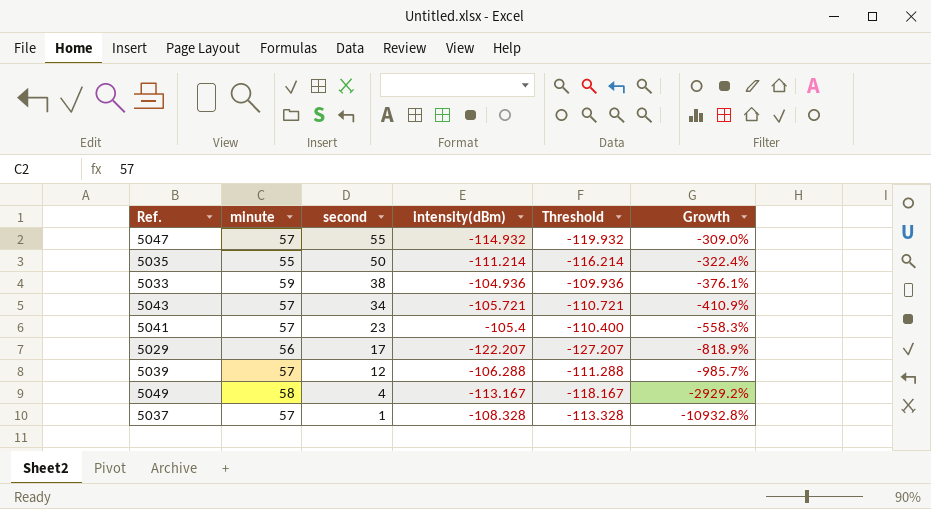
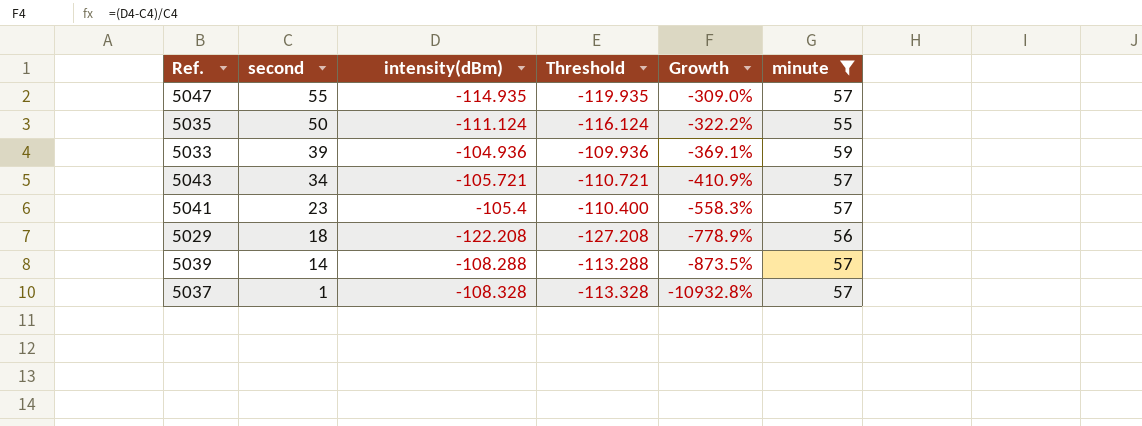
filter: none -> minute != 58
column minute | position: 2 -> 6
5047 | intensity(dBm): -114.932 -> -114.935
5047 | Threshold: -119.932 -> -119.935
5035 | intensity(dBm): -111.214 -> -111.124
5035 | Threshold: -116.214 -> -116.124
5035 | Growth: -322.4% -> -322.2%
5033 | second: 38 -> 39
5033 | Growth: -376.1% -> -369.1%
5029 | second: 17 -> 18
5029 | intensity(dBm): -122.207 -> -122.208
5029 | Threshold: -127.207 -> -127.208
5029 | Growth: -818.9% -> -778.9%
5039 | second: 12 -> 14
5039 | intensity(dBm): -106.288 -> -108.288
5039 | Threshold: -111.288 -> -113.288
5039 | Growth: -985.7% -> -873.5%

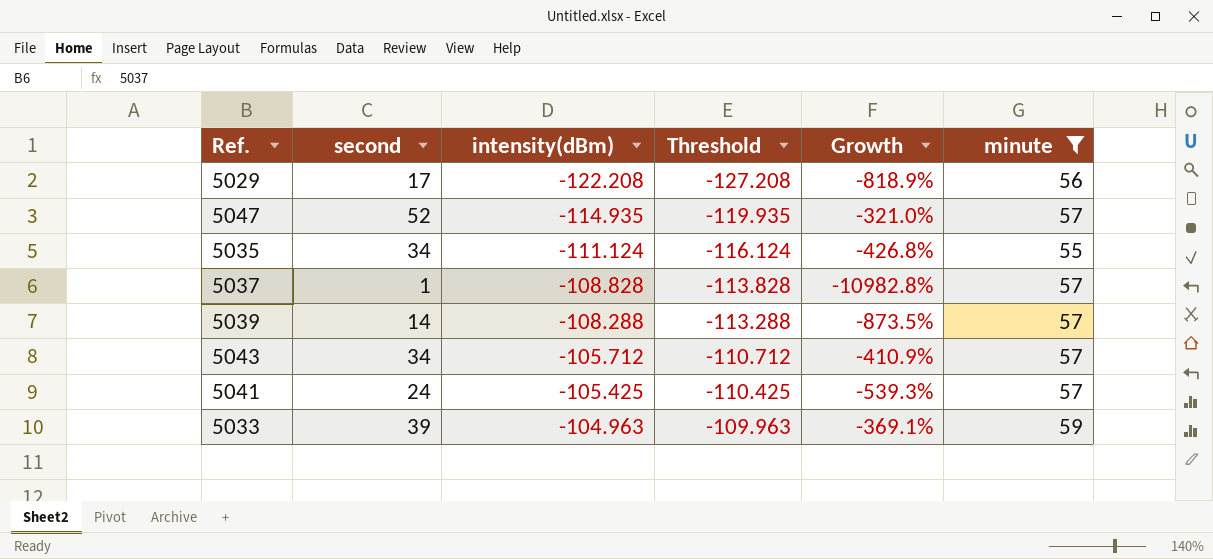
row order: second descending -> intensity(dBm) ascending
5029 | second: 18 -> 17
5029 | Growth: -778.9% -> -818.9%
5047 | second: 55 -> 52
5047 | Growth: -309.0% -> -321.0%
5035 | second: 50 -> 34
5035 | Growth: -322.2% -> -426.8%
5037 | intensity(dBm): -108.328 -> -108.828
5037 | Threshold: -113.328 -> -113.828
5037 | Growth: -10932.8% -> -10982.8%
5043 | intensity(dBm): -105.721 -> -105.712
5043 | Threshold: -110.721 -> -110.712
5041 | second: 23 -> 24
5041 | intensity(dBm): -105.4 -> -105.425
5041 | Threshold: -110.400 -> -110.425
5041 | Growth: -558.3% -> -539.3%
5033 | intensity(dBm): -104.936 -> -104.963
5033 | Threshold: -109.936 -> -109.963

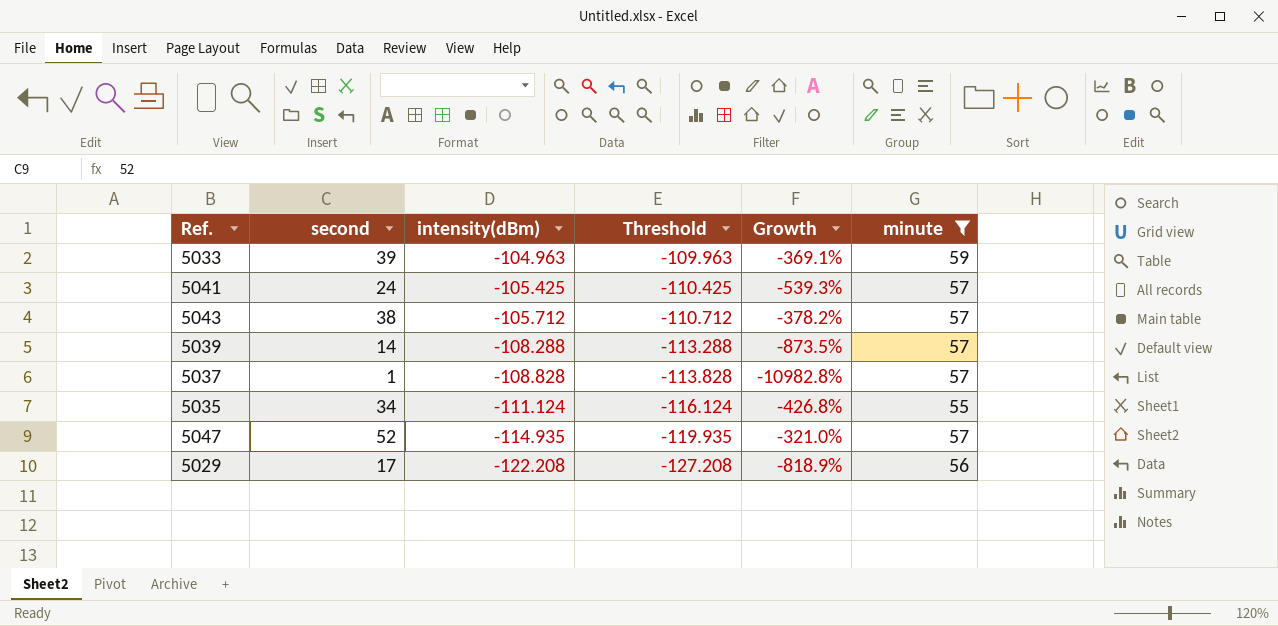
row order: intensity(dBm) ascending -> intensity(dBm) descending
5043 | second: 34 -> 38
5043 | Growth: -410.9% -> -378.2%

